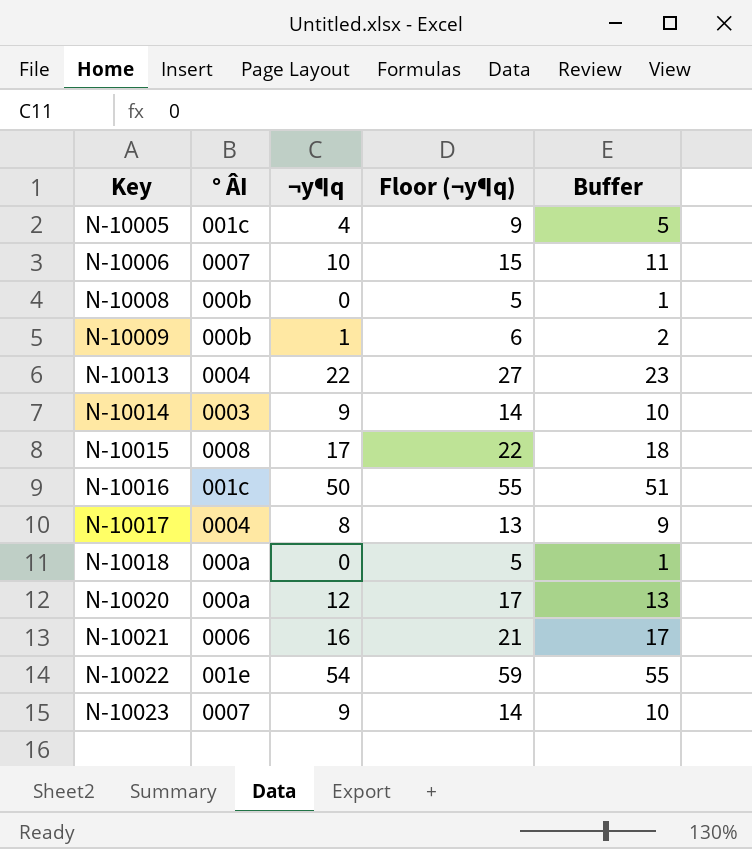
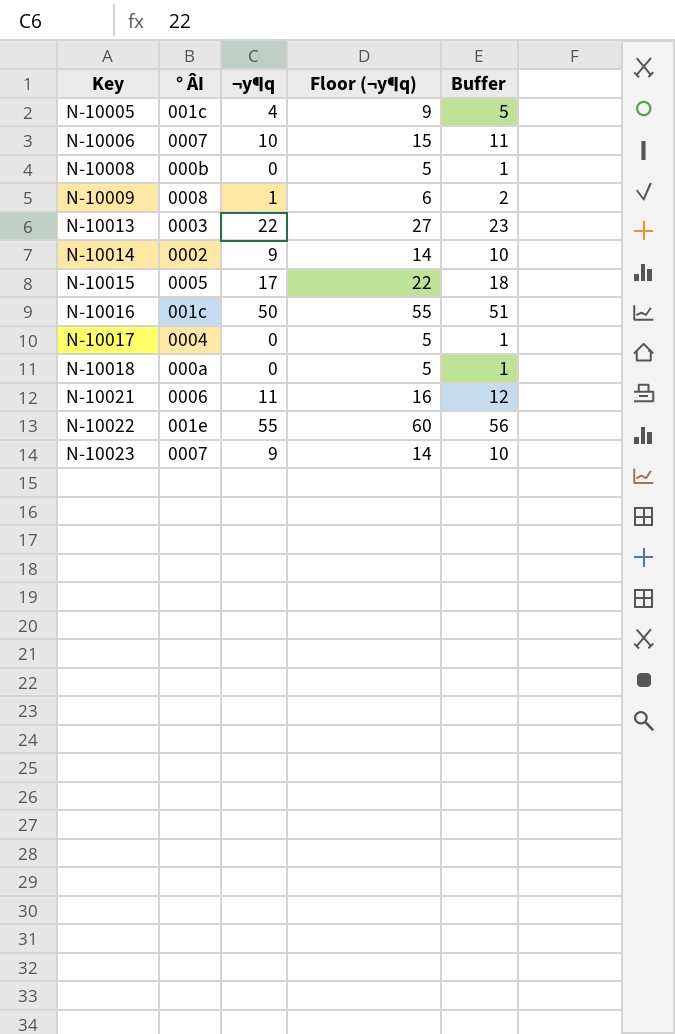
row N-10020: 000a | 12 | 17 | 13 -> none
N-10009 | ° ÂI: 000b -> 0008
N-10013 | ° ÂI: 0004 -> 0003
N-10014 | ° ÂI: 0003 -> 0002
N-10015 | ° ÂI: 0008 -> 0005
N-10017 | ¬y¶q: 8 -> 0
N-10017 | Floor (¬y¶q): 13 -> 5
N-10017 | Buffer: 9 -> 1
N-10021 | ¬y¶q: 16 -> 11
N-10021 | Floor (¬y¶q): 21 -> 16
N-10021 | Buffer: 17 -> 12
N-10022 | ¬y¶q: 54 -> 55
N-10022 | Floor (¬y¶q): 59 -> 60
N-10022 | Buffer: 55 -> 56

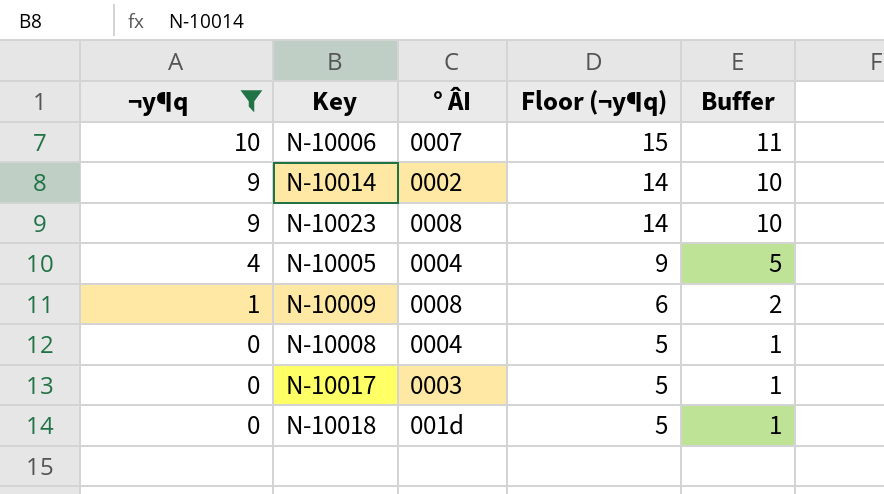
filter: none -> ¬y¶q <= 10
row order: Key ascending -> ¬y¶q descending
column ¬y¶q | position: 3 -> 1
N-10023 | ° ÂI: 0007 -> 0008
N-10005 | ° ÂI: 001c -> 0004
N-10008 | ° ÂI: 000b -> 0004
N-10017 | ° ÂI: 0004 -> 0003
N-10018 | ° ÂI: 000a -> 001d

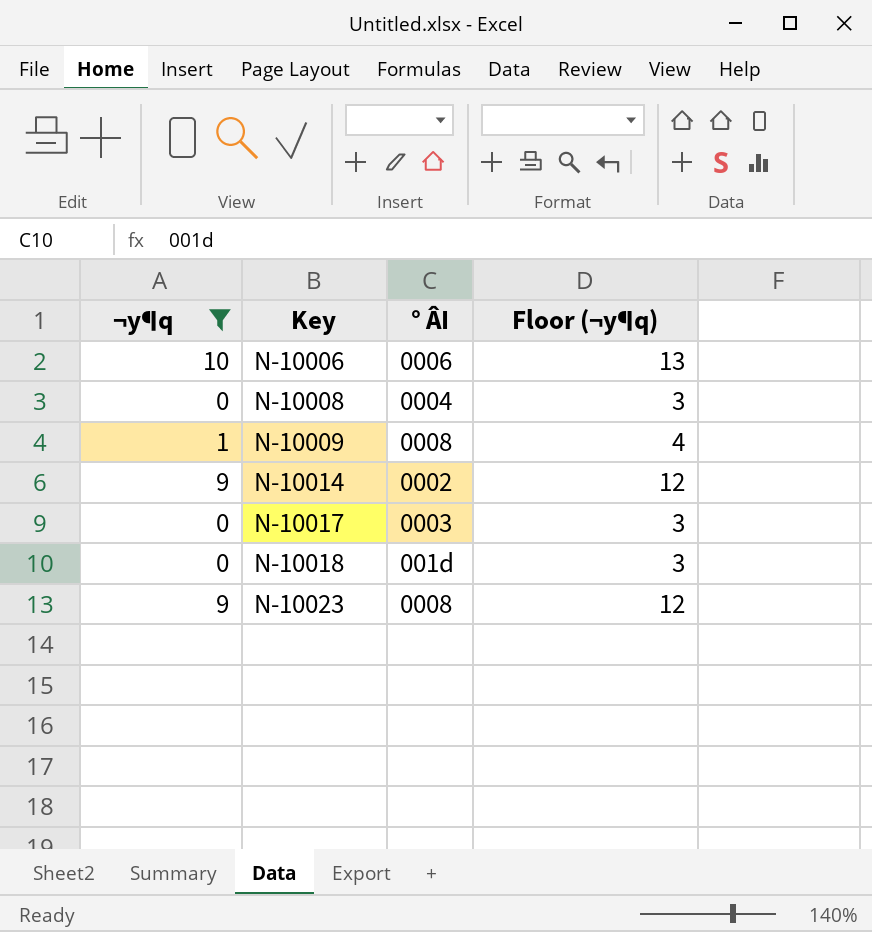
row order: ¬y¶q descending -> Key ascending
column Buffer | formula: [¬y¶q] + 1 -> none
column Floor (¬y¶q) | formula: [¬y¶q] + 5 -> [¬y¶q] + 3
row N-10005: 4 | 0004 | 9 | 5 -> none
N-10006 | ° ÂI: 0007 -> 0006

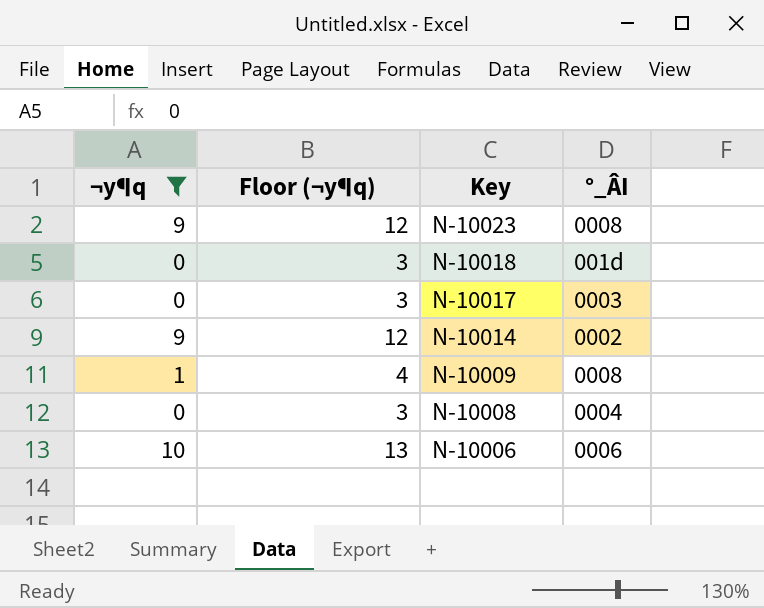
row order: Key ascending -> Key descending
column Floor (¬y¶q) | position: 4 -> 2
column name: ° ÂI -> °_ÂI

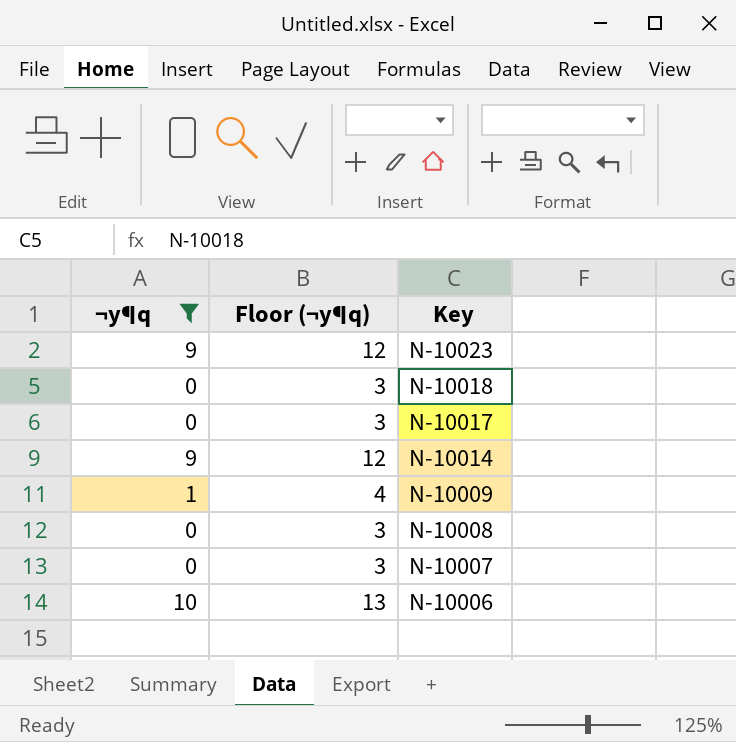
column °_ÂI | position: 4 -> none
row N-10007: none -> 0 | 3

